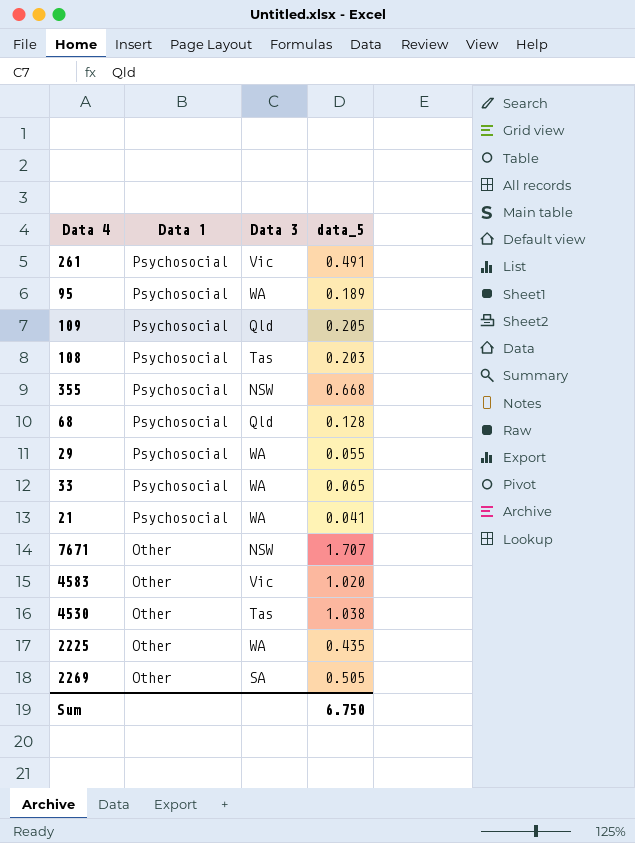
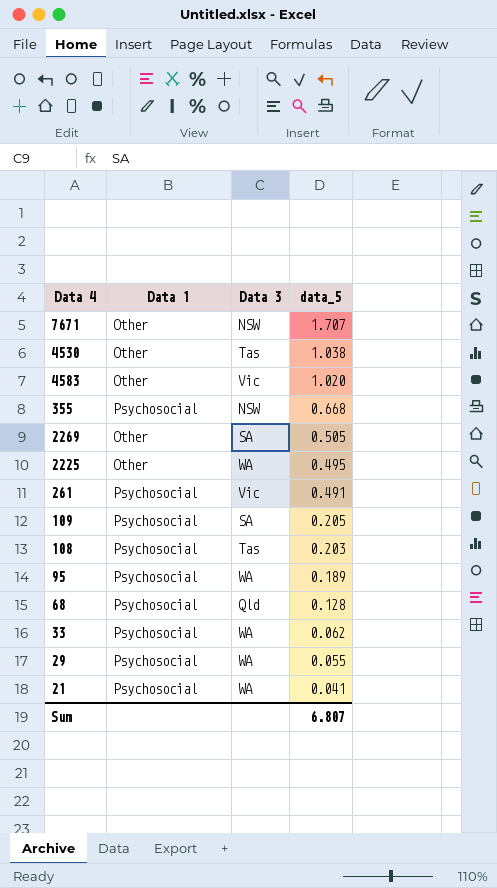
row order: Data 1 descending -> data_5 descending
2225 | data_5: 0.435 -> 0.495
109 | Data 3: Qld -> SA
33 | data_5: 0.065 -> 0.062
Sum | data_5: 6.750 -> 6.807

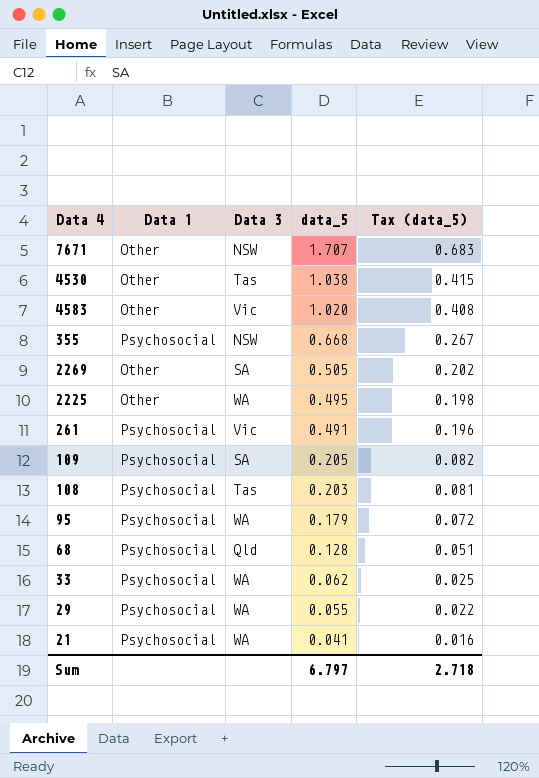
column Tax (data_5) | formula: none -> [data_5] * 0.4
95 | data_5: 0.189 -> 0.179
Sum | data_5: 6.807 -> 6.797

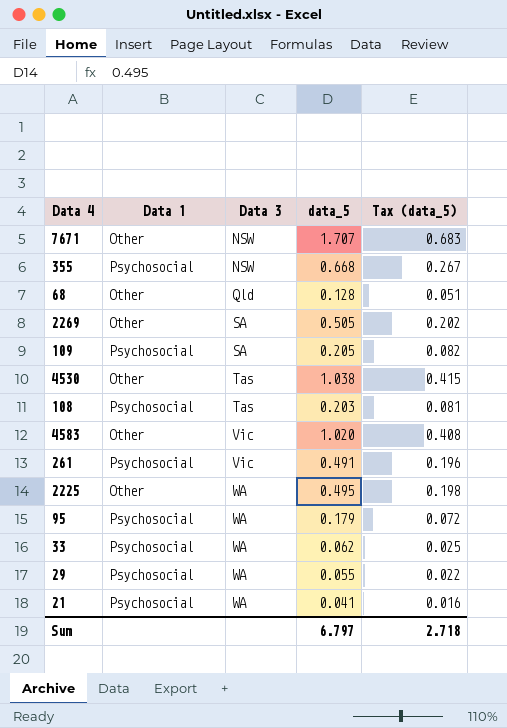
row order: data_5 descending -> Data 3 ascending
68 | Data 1: Psychosocial -> Other

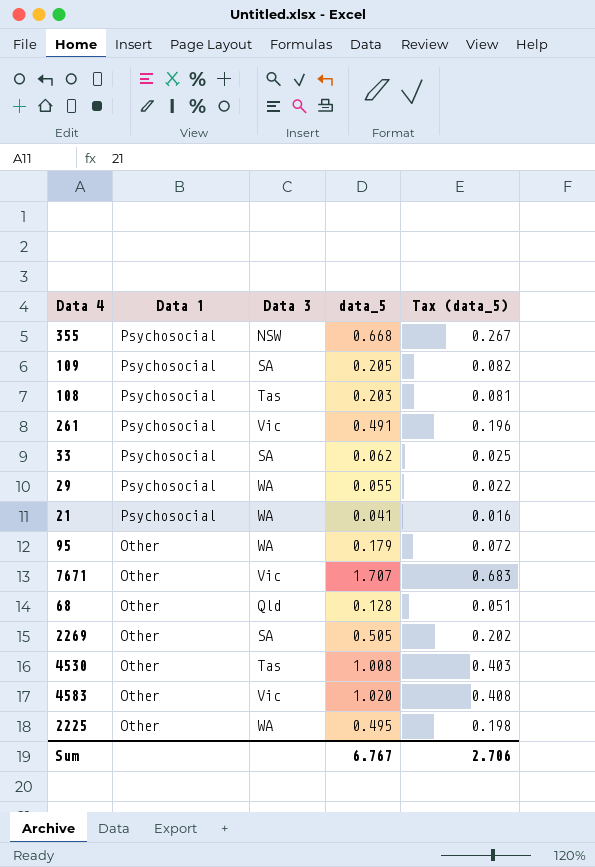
row order: Data 3 ascending -> Data 1 descending
33 | Data 3: WA -> SA
95 | Data 1: Psychosocial -> Other
7671 | Data 3: NSW -> Vic
4530 | data_5: 1.038 -> 1.008
4530 | Tax (data_5): 0.415 -> 0.403
Sum | data_5: 6.797 -> 6.767
Sum | Tax (data_5): 2.718 -> 2.706

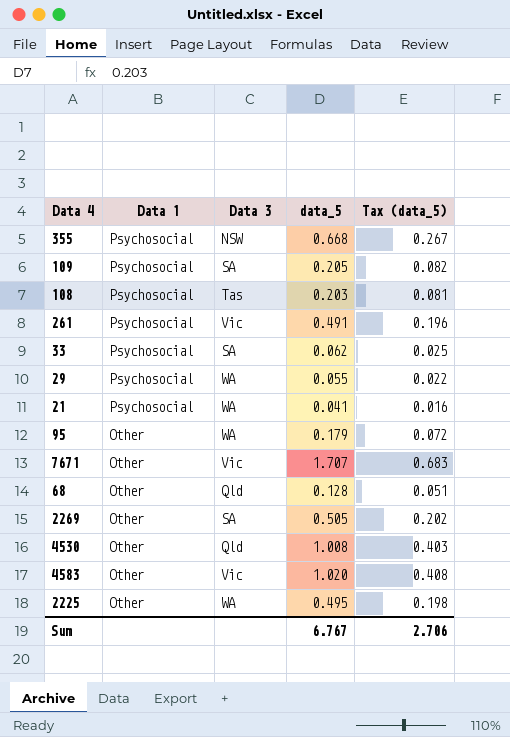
4530 | Data 3: Tas -> Qld

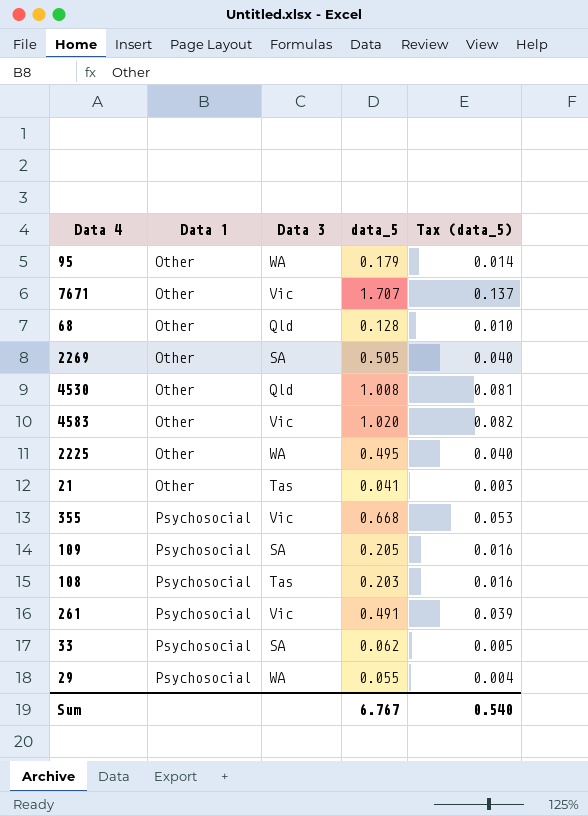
row order: Data 1 descending -> Data 1 ascending
column Tax (data_5) | formula: [data_5] * 0.4 -> [data_5] * 0.08
21 | Data 1: Psychosocial -> Other
21 | Data 3: WA -> Tas
355 | Data 3: NSW -> Vic
Sum | Tax (data_5): 2.706 -> 0.540

